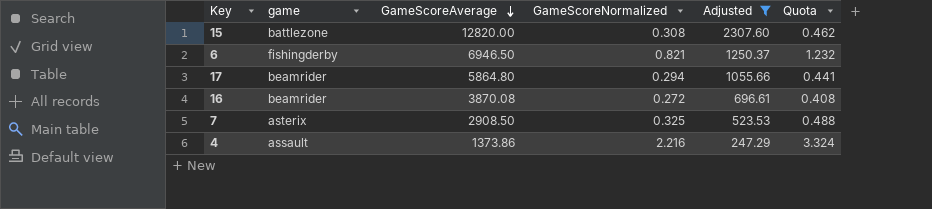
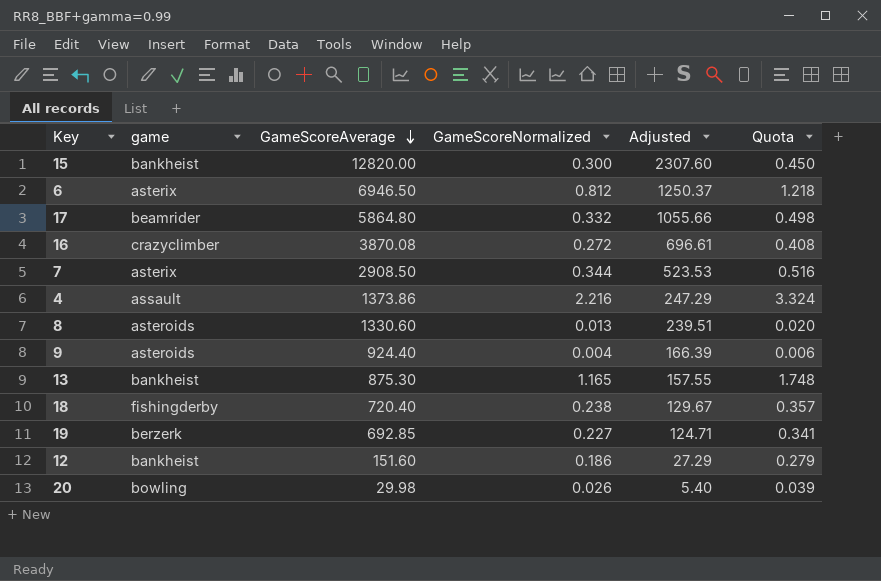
filter: Adjusted >= 247.29 -> none
15 | game: battlezone -> bankheist
15 | GameScoreNormalized: 0.308 -> 0.300
15 | Quota: 0.462 -> 0.450
6 | game: fishingderby -> asterix
6 | GameScoreNormalized: 0.821 -> 0.812
6 | Quota: 1.232 -> 1.218
17 | GameScoreNormalized: 0.294 -> 0.332
17 | Quota: 0.441 -> 0.498
16 | game: beamrider -> crazyclimber
7 | GameScoreNormalized: 0.325 -> 0.344
7 | Quota: 0.488 -> 0.516

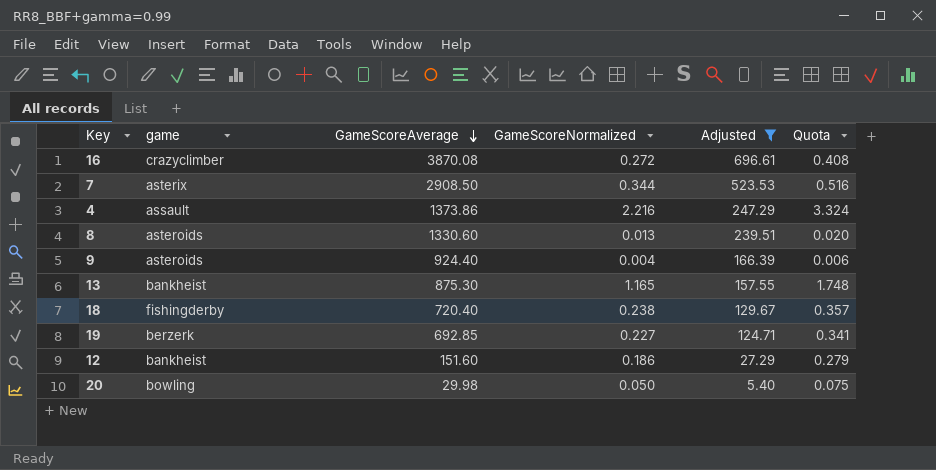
filter: none -> Adjusted <= 696.61
20 | GameScoreNormalized: 0.026 -> 0.050
20 | Quota: 0.039 -> 0.075

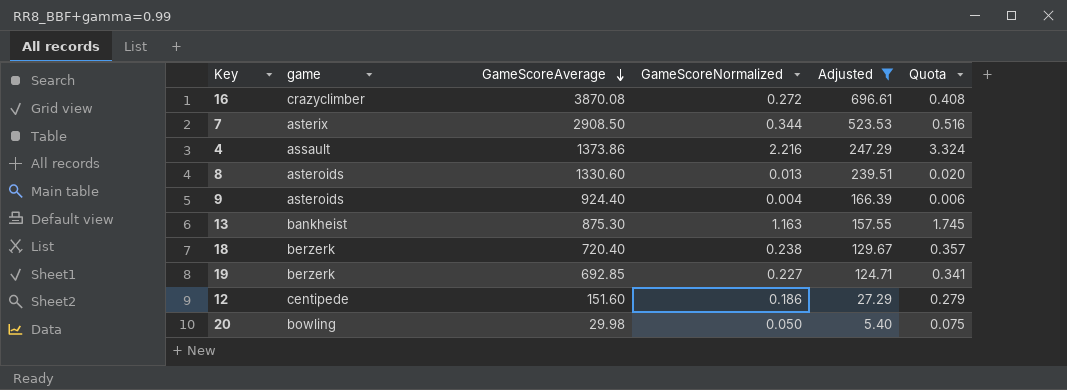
13 | GameScoreNormalized: 1.165 -> 1.163
13 | Quota: 1.748 -> 1.745
18 | game: fishingderby -> berzerk
12 | game: bankheist -> centipede

